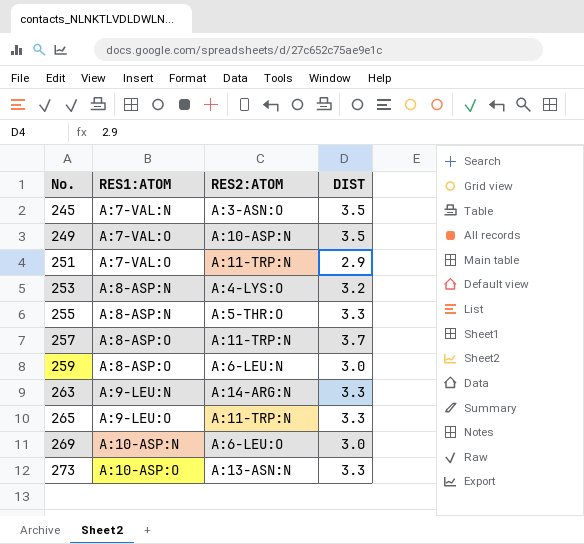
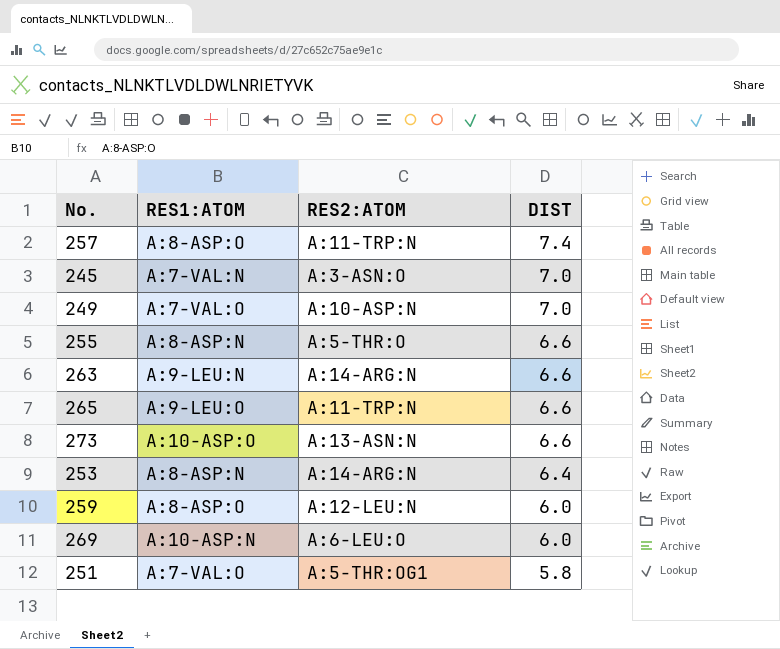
row order: No. ascending -> DIST descending
257 | DIST: 3.7 -> 7.4
245 | DIST: 3.5 -> 7.0
249 | DIST: 3.5 -> 7.0
255 | DIST: 3.3 -> 6.6
263 | DIST: 3.3 -> 6.6
265 | DIST: 3.3 -> 6.6
273 | DIST: 3.3 -> 6.6
253 | RES2:ATOM: A:4-LYS:O -> A:14-ARG:N
253 | DIST: 3.2 -> 6.4
259 | RES2:ATOM: A:6-LEU:N -> A:12-LEU:N
259 | DIST: 3.0 -> 6.0
269 | DIST: 3.0 -> 6.0
251 | RES2:ATOM: A:11-TRP:N -> A:5-THR:OG1
251 | DIST: 2.9 -> 5.8

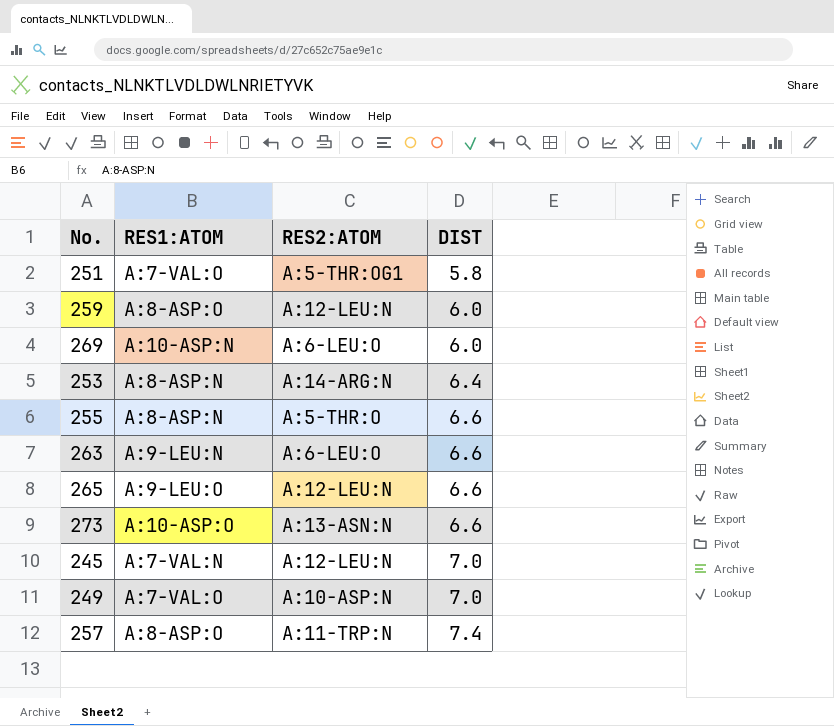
row order: DIST descending -> DIST ascending
263 | RES2:ATOM: A:14-ARG:N -> A:6-LEU:O
265 | RES2:ATOM: A:11-TRP:N -> A:12-LEU:N
245 | RES2:ATOM: A:3-ASN:O -> A:12-LEU:N

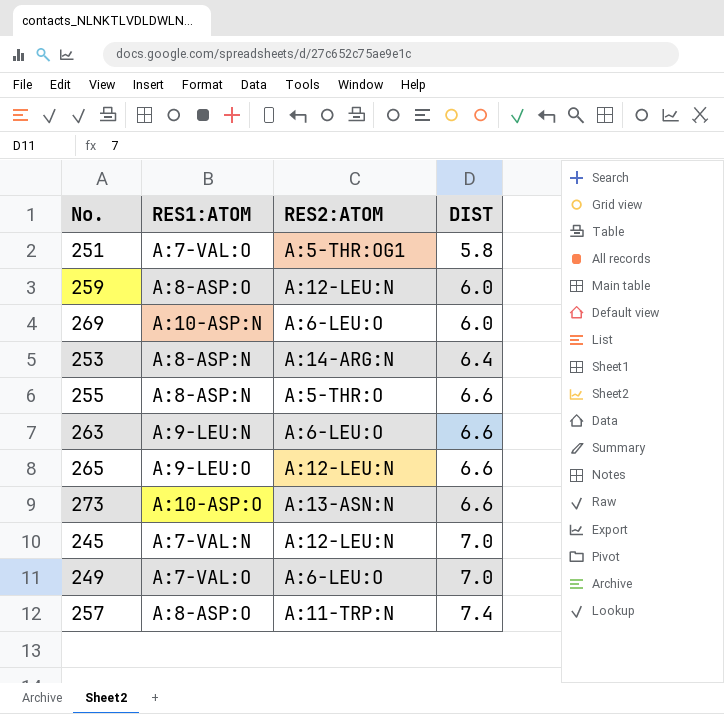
249 | RES2:ATOM: A:10-ASP:N -> A:6-LEU:O

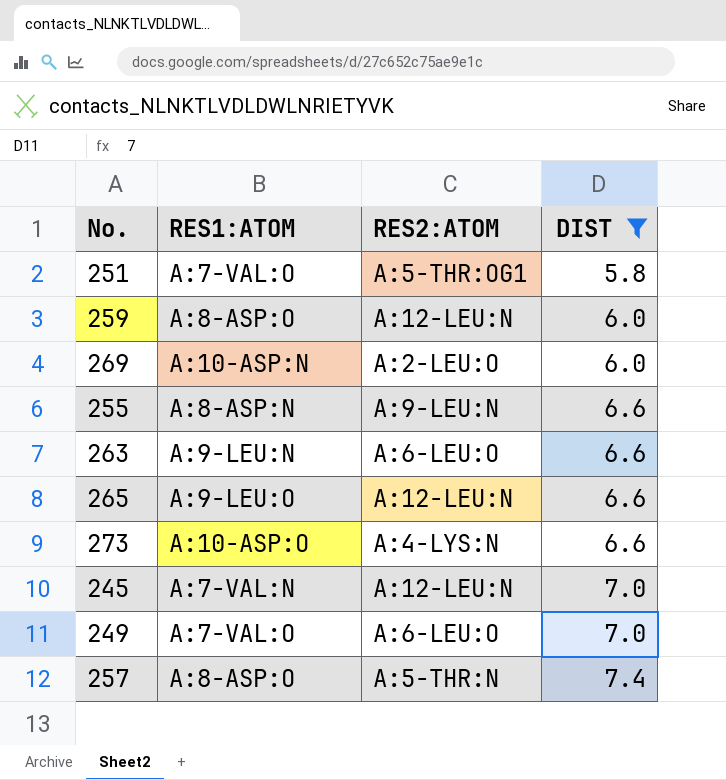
filter: none -> DIST != 6.4
269 | RES2:ATOM: A:6-LEU:O -> A:2-LEU:O
255 | RES2:ATOM: A:5-THR:O -> A:9-LEU:N
273 | RES2:ATOM: A:13-ASN:N -> A:4-LYS:N
257 | RES2:ATOM: A:11-TRP:N -> A:5-THR:N

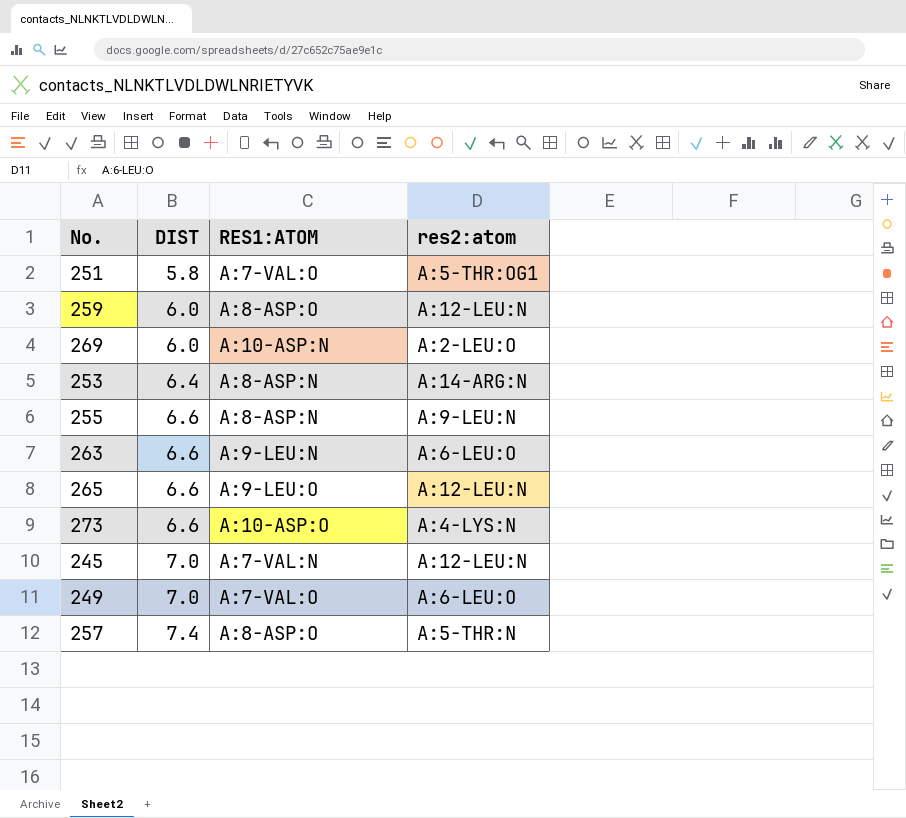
filter: DIST != 6.4 -> none
column DIST | position: 4 -> 2
column name: RES2:ATOM -> res2:atom

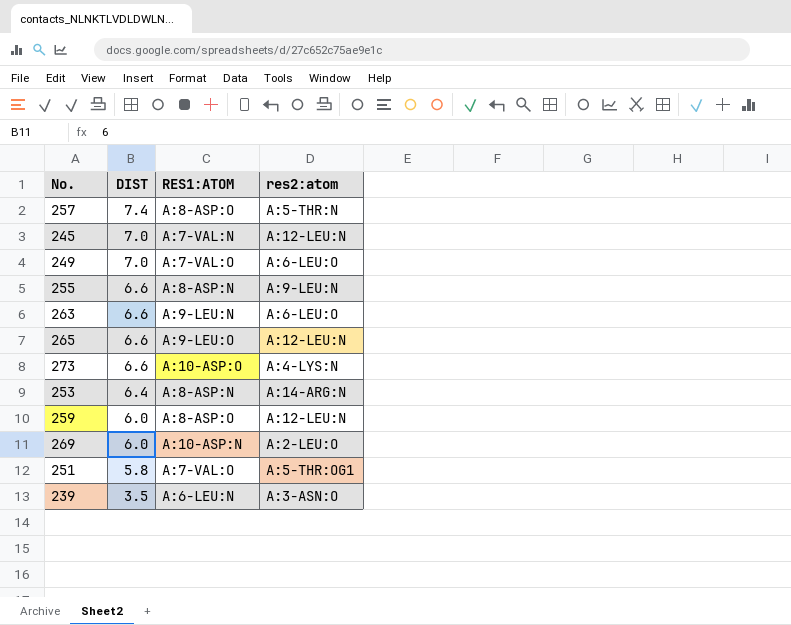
row order: DIST ascending -> DIST descending
row 239: none -> 3.5 | A:6-LEU:N | A:3-ASN:O

